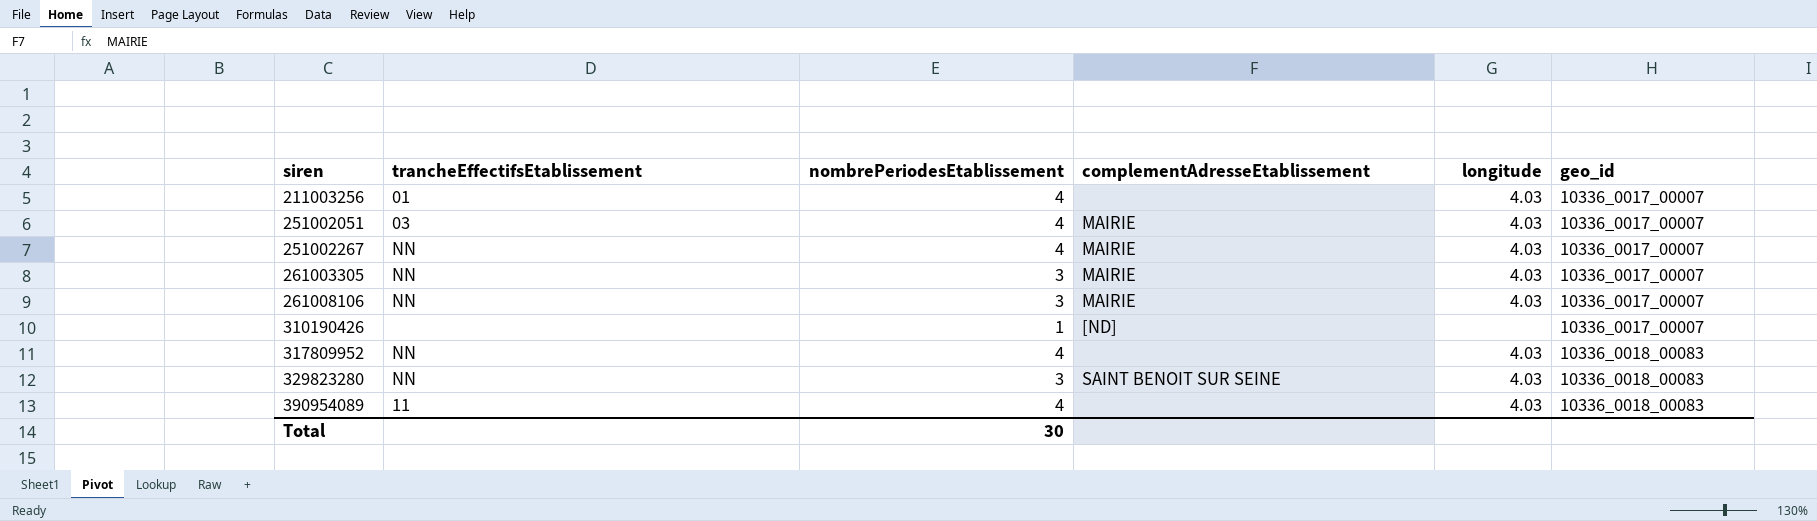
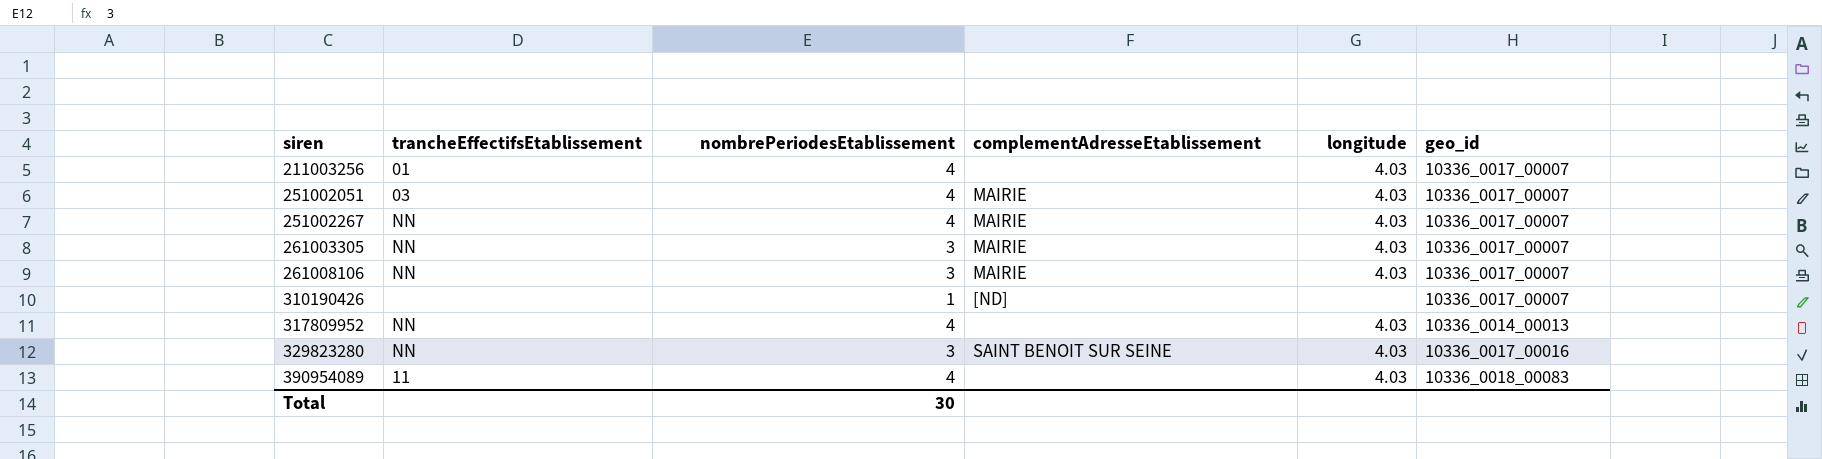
317809952 | geo_id: 10336_0018_00083 -> 10336_0014_00013
329823280 | geo_id: 10336_0018_00083 -> 10336_0017_00016

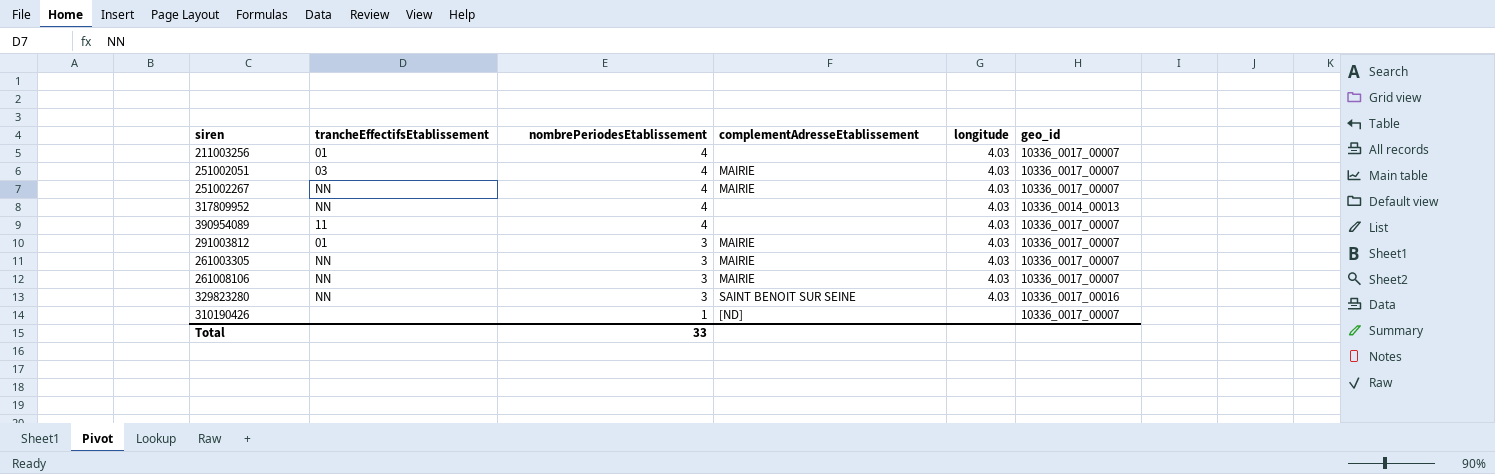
row order: siren ascending -> nombrePeriodesEtablissement descending
390954089 | geo_id: 10336_0018_00083 -> 10336_0017_00007
row 291003812: none -> 01 | 3 | MAIRIE | 4.03 | 10336_0017_00007
Total | nombrePeriodesEtablissement: 30 -> 33

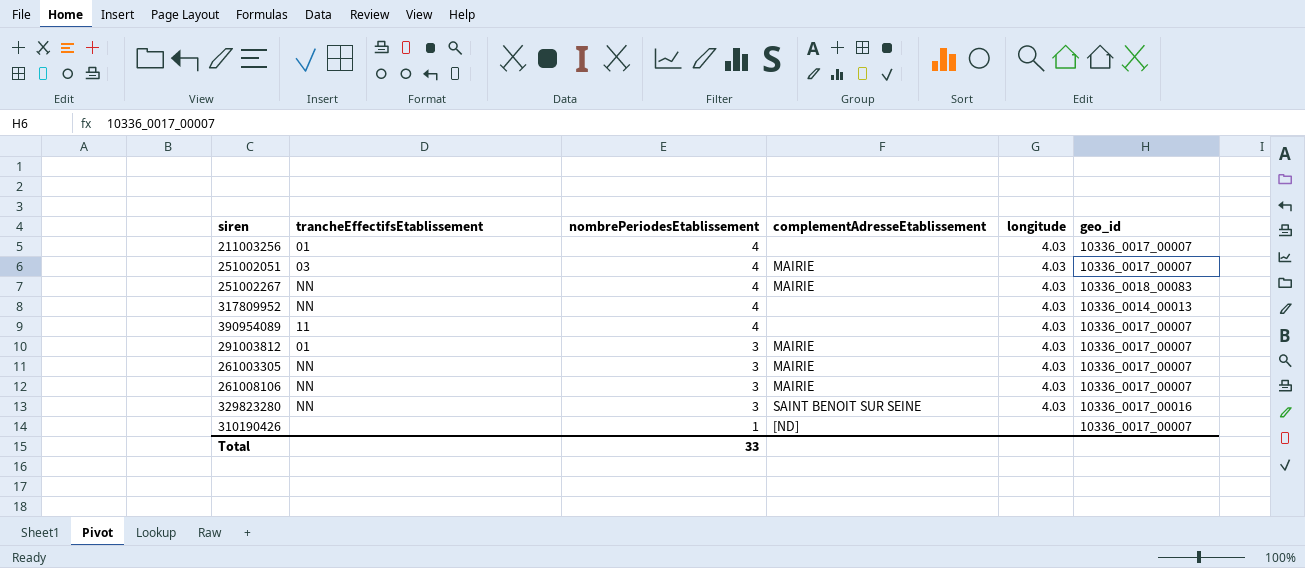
251002267 | geo_id: 10336_0017_00007 -> 10336_0018_00083

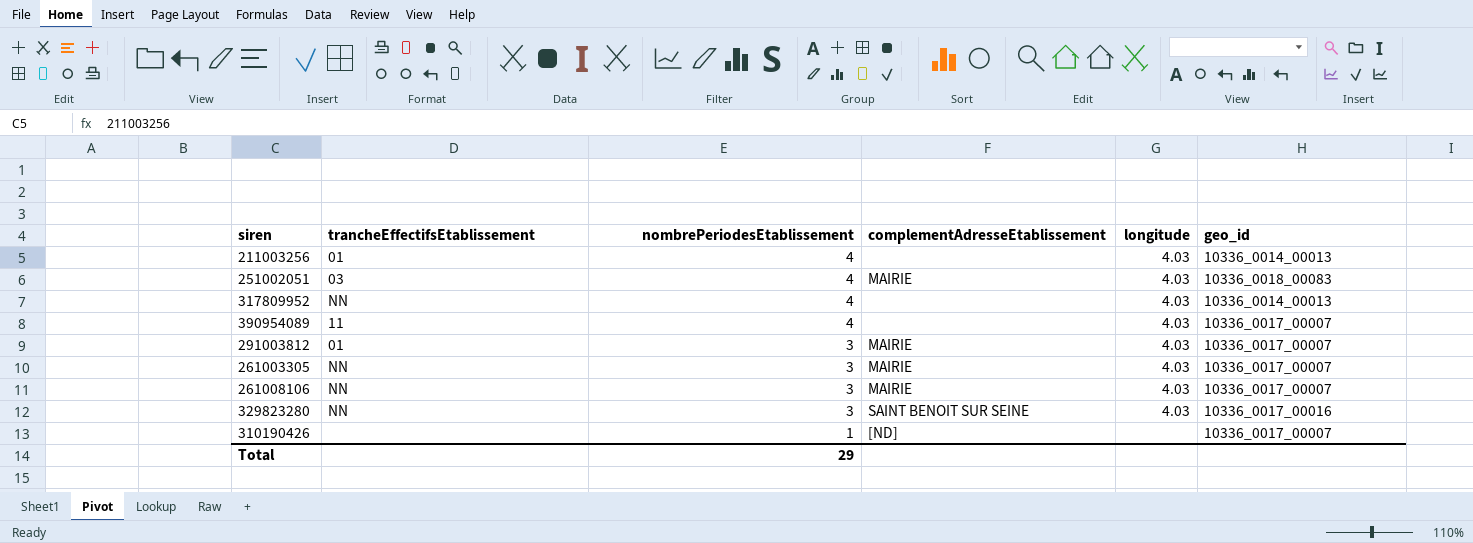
row 251002267: NN | 4 | MAIRIE | 4.03 | 10336_0018_00083 -> none
211003256 | geo_id: 10336_0017_00007 -> 10336_0014_00013
251002051 | geo_id: 10336_0017_00007 -> 10336_0018_00083
Total | nombrePeriodesEtablissement: 33 -> 29

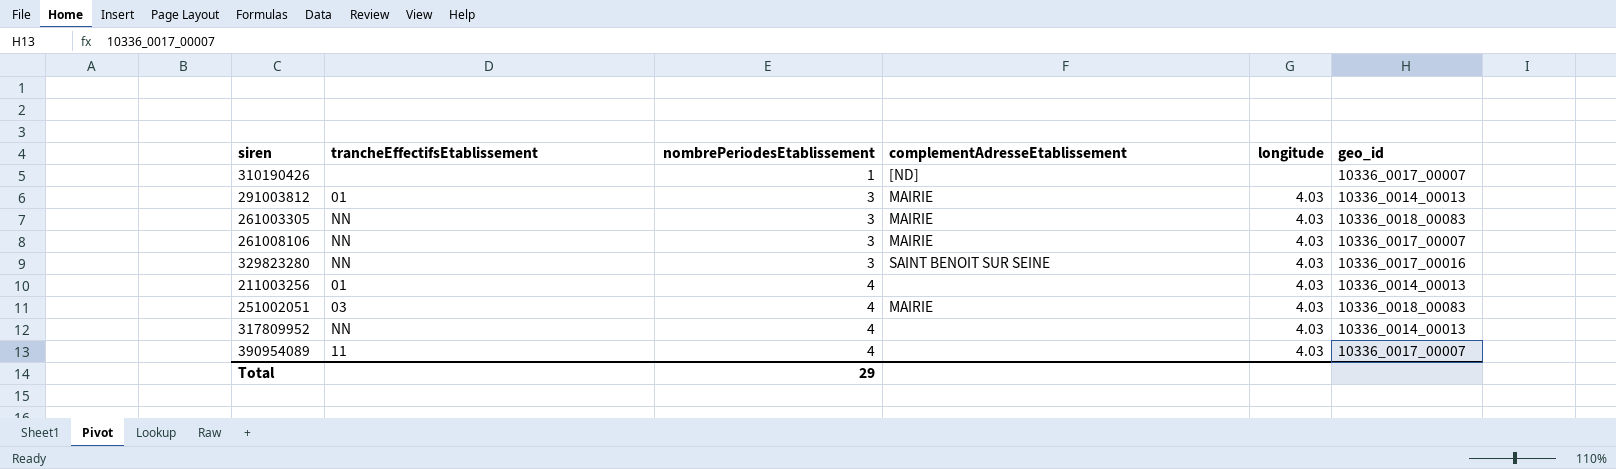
row order: nombrePeriodesEtablissement descending -> nombrePeriodesEtablissement ascending
291003812 | geo_id: 10336_0017_00007 -> 10336_0014_00013
261003305 | geo_id: 10336_0017_00007 -> 10336_0018_00083

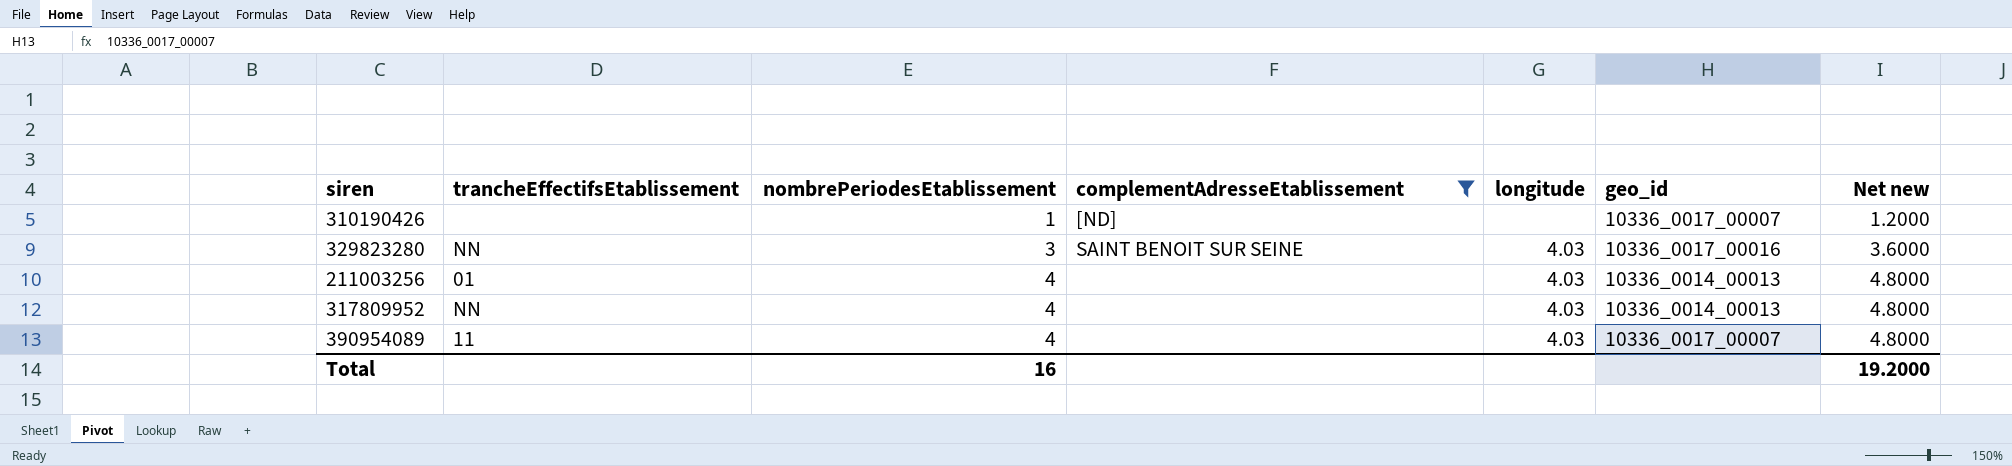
filter: none -> complementAdresseEtablissement != MAIRIE
column Net new | formula: none -> [nombrePeriodesEtablissement] * 1.2
Total | nombrePeriodesEtablissement: 29 -> 16

